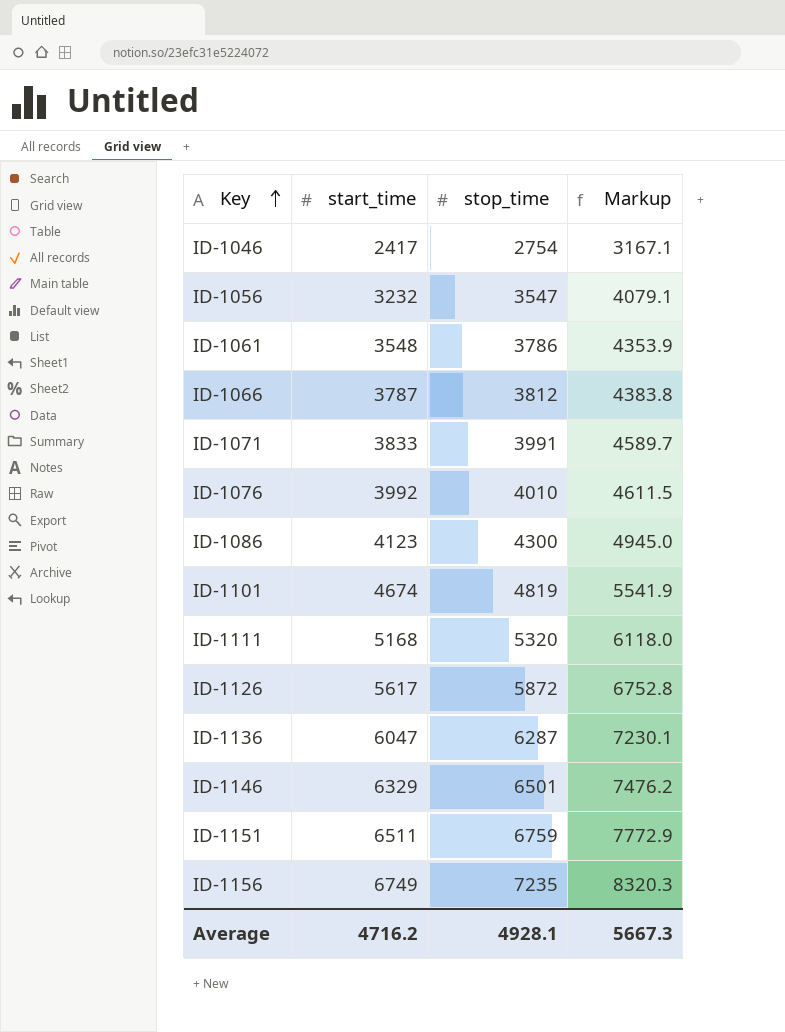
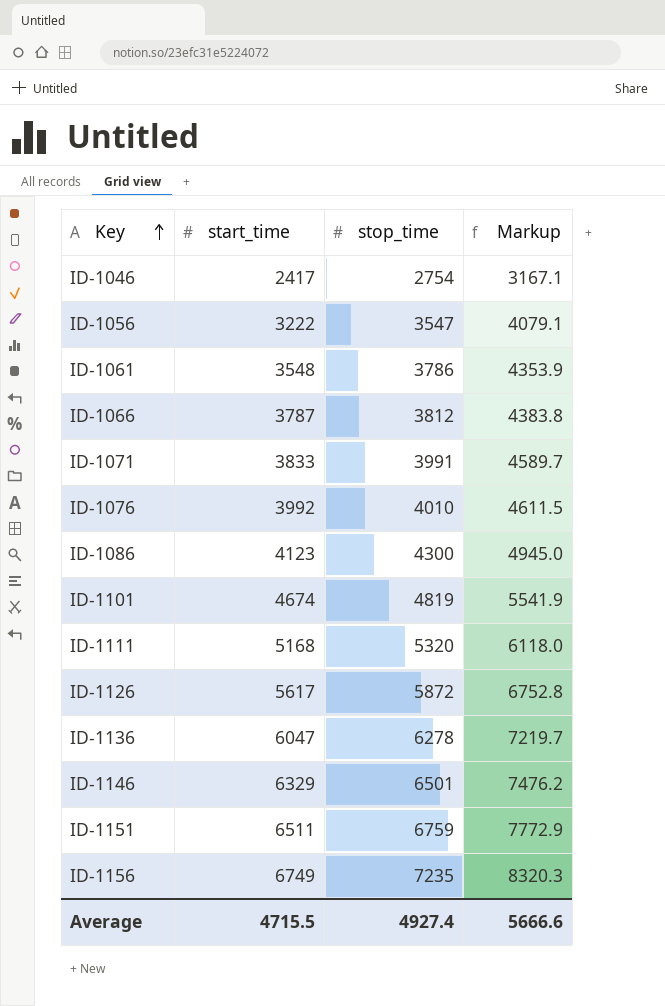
ID-1056 | start_time: 3232 -> 3222
ID-1136 | stop_time: 6287 -> 6278
ID-1136 | Markup: 7230.1 -> 7219.7
Average | start_time: 4716.2 -> 4715.5
Average | stop_time: 4928.1 -> 4927.4
Average | Markup: 5667.3 -> 5666.6

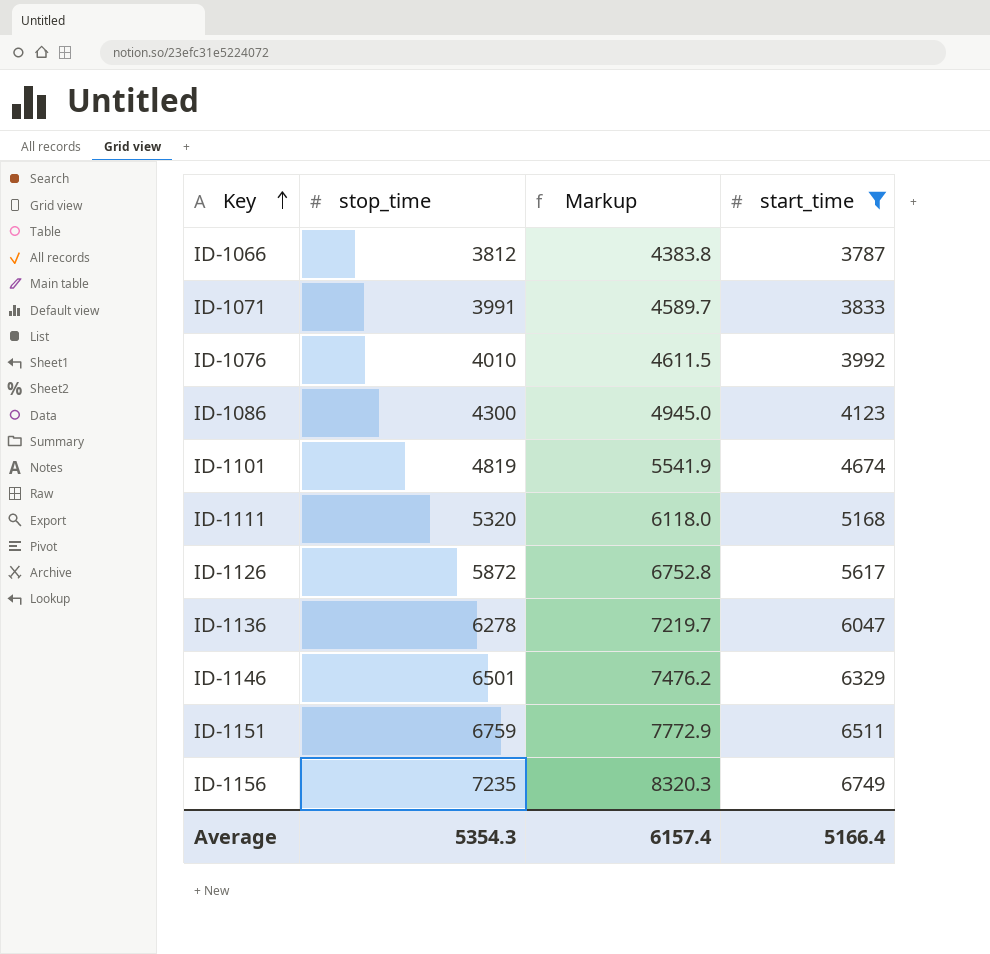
filter: none -> start_time >= 3787
column start_time | position: 2 -> 4
Average | stop_time: 4927.4 -> 5354.3
Average | Markup: 5666.6 -> 6157.4
Average | start_time: 4715.5 -> 5166.4

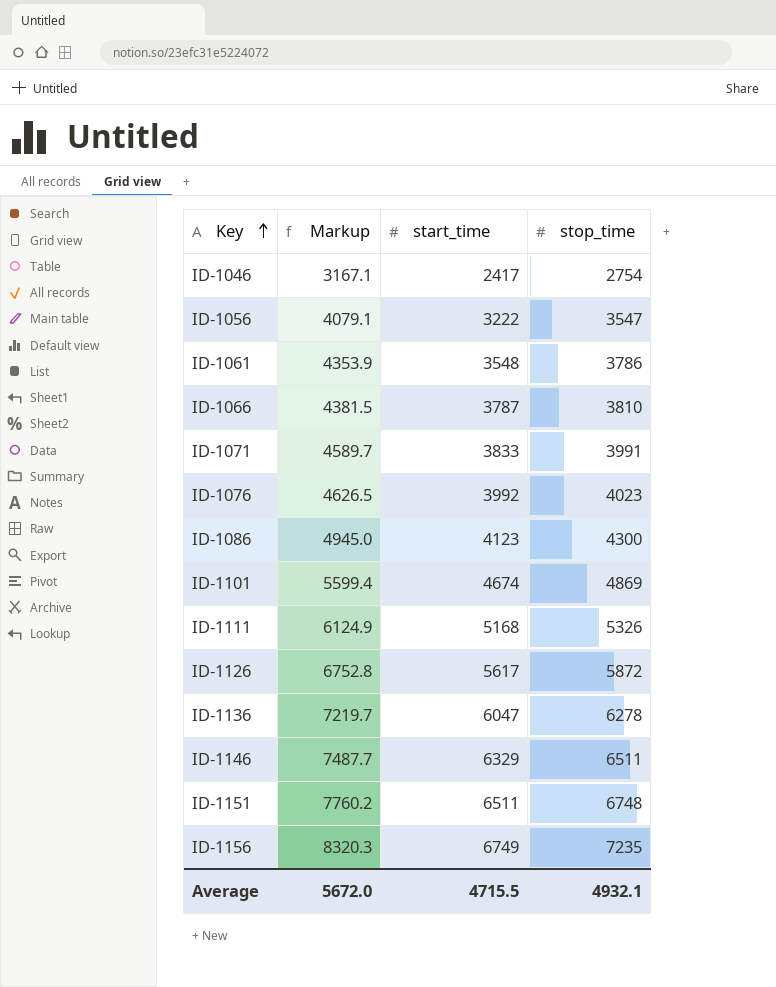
filter: start_time >= 3787 -> none
column stop_time | position: 2 -> 4
ID-1066 | Markup: 4383.8 -> 4381.5
ID-1066 | stop_time: 3812 -> 3810
ID-1076 | Markup: 4611.5 -> 4626.5
ID-1076 | stop_time: 4010 -> 4023
ID-1101 | Markup: 5541.9 -> 5599.4
ID-1101 | stop_time: 4819 -> 4869
ID-1111 | Markup: 6118.0 -> 6124.9
ID-1111 | stop_time: 5320 -> 5326
ID-1146 | Markup: 7476.2 -> 7487.7
ID-1146 | stop_time: 6501 -> 6511
ID-1151 | Markup: 7772.9 -> 7760.2
ID-1151 | stop_time: 6759 -> 6748
Average | Markup: 6157.4 -> 5672.0
Average | start_time: 5166.4 -> 4715.5
Average | stop_time: 5354.3 -> 4932.1

